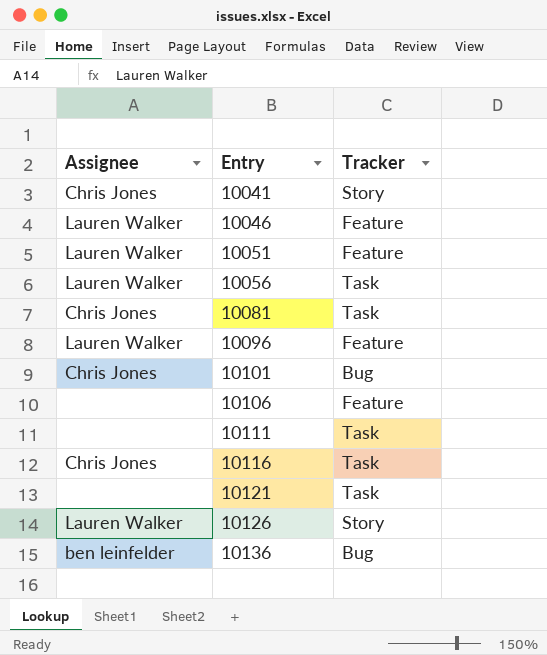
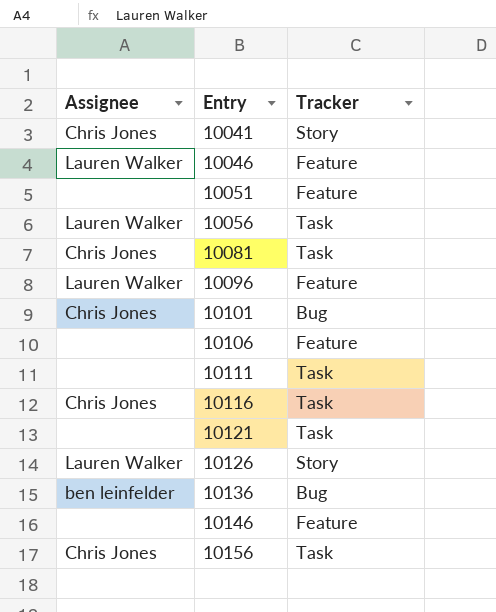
10051 | Assignee: Lauren Walker -> none
row 10146: none -> none | Feature
row 10156: none -> Chris Jones | Task

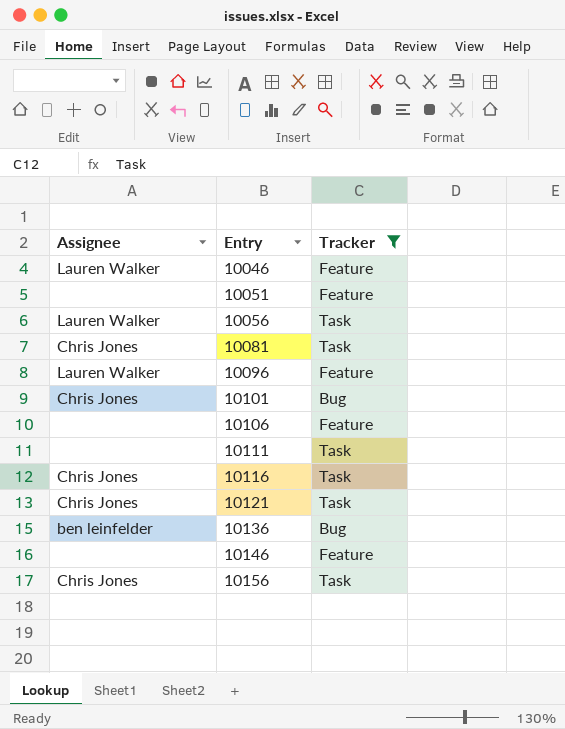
filter: none -> Tracker != Story
10121 | Assignee: none -> Chris Jones

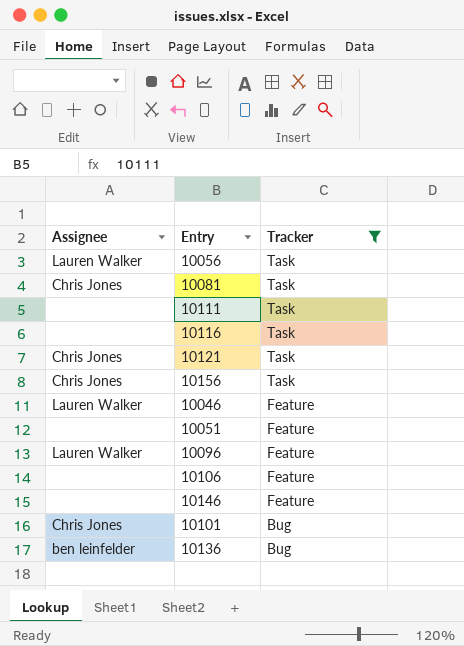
row order: Entry ascending -> Tracker descending
10116 | Assignee: Chris Jones -> none

